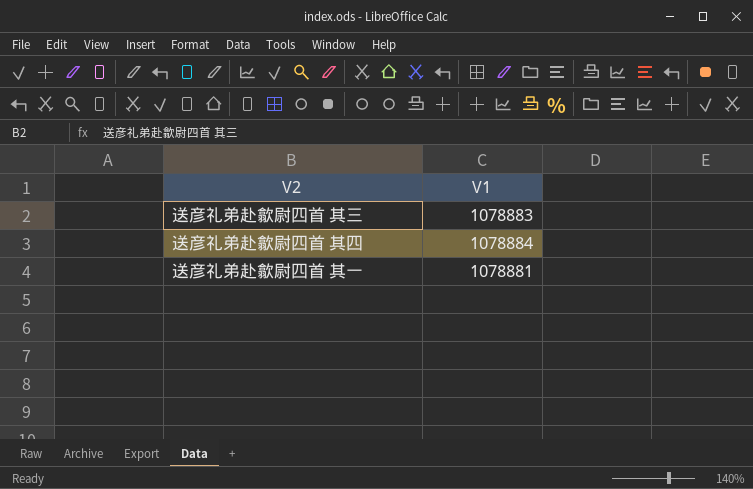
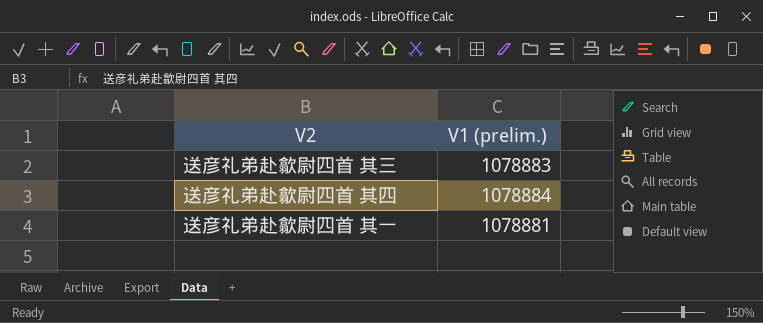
column name: V1 -> V1 (prelim.)

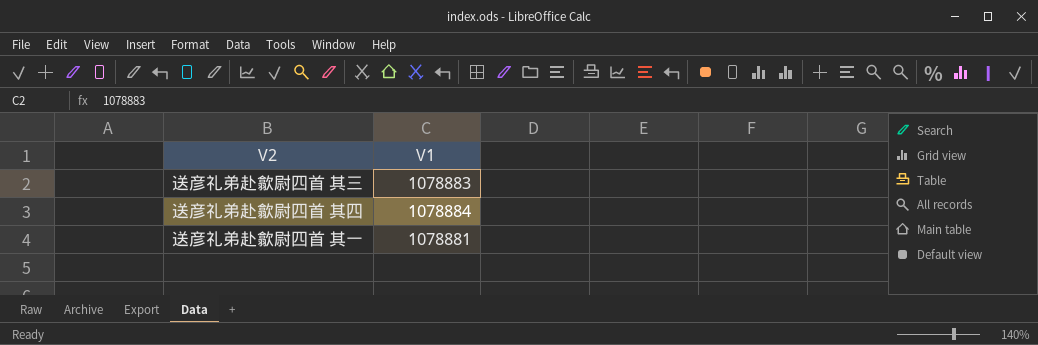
column name: V1 (prelim.) -> V1

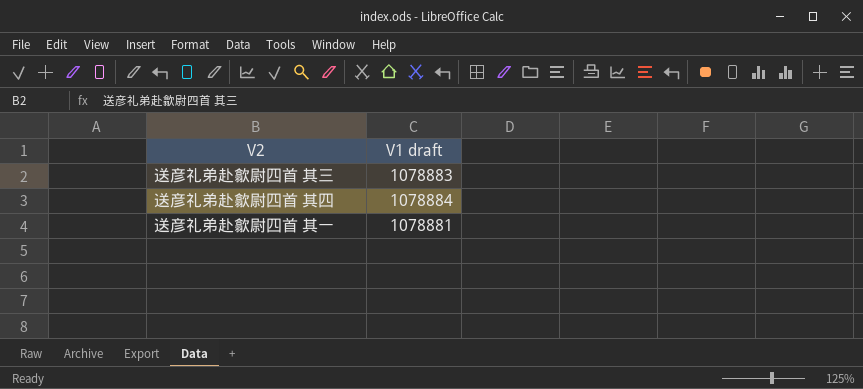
column name: V1 -> V1 draft

